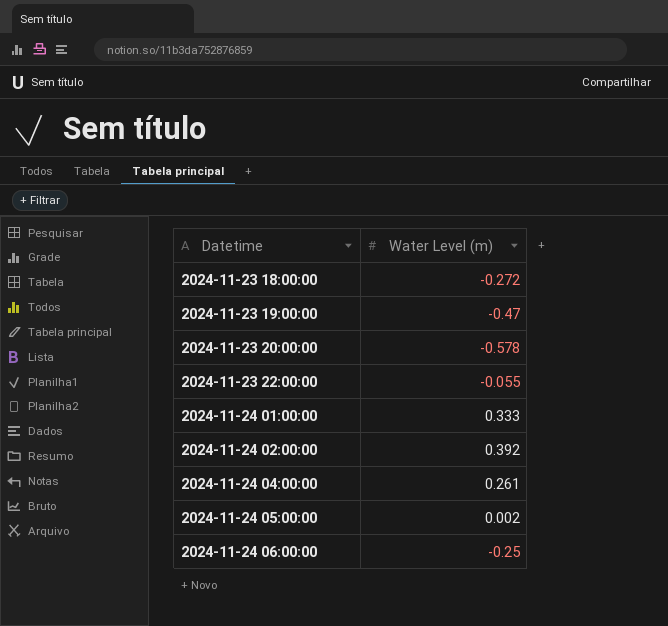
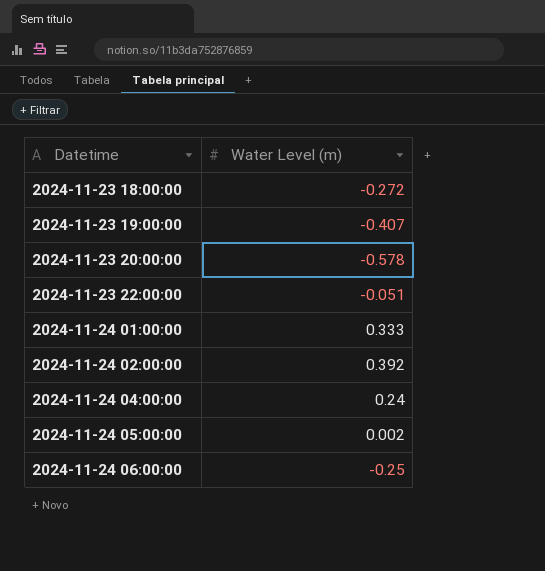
2024-11-23 19:00:00 | Water Level (m): -0.47 -> -0.407
2024-11-23 22:00:00 | Water Level (m): -0.055 -> -0.051
2024-11-24 04:00:00 | Water Level (m): 0.261 -> 0.24

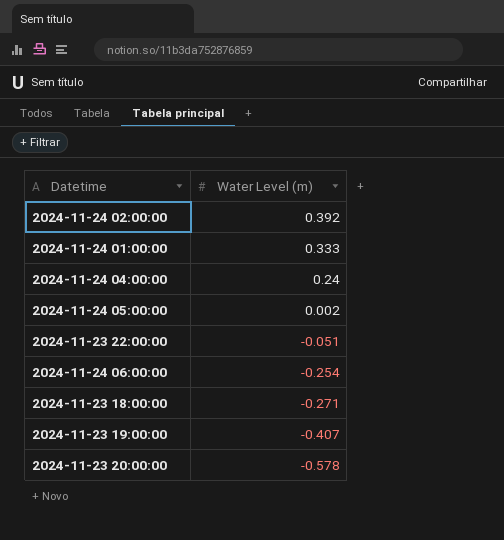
row order: Datetime ascending -> Water Level (m) descending
2024-11-24 06:00:00 | Water Level (m): -0.25 -> -0.254
2024-11-23 18:00:00 | Water Level (m): -0.272 -> -0.271

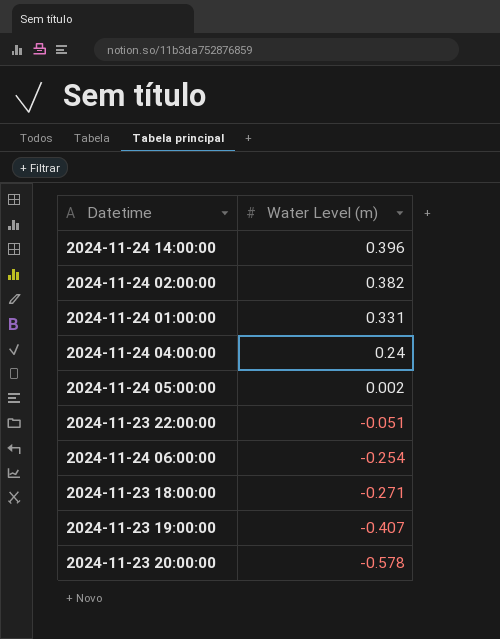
row 2024-11-24 14:00:00: none -> 0.396
2024-11-24 02:00:00 | Water Level (m): 0.392 -> 0.382
2024-11-24 01:00:00 | Water Level (m): 0.333 -> 0.331

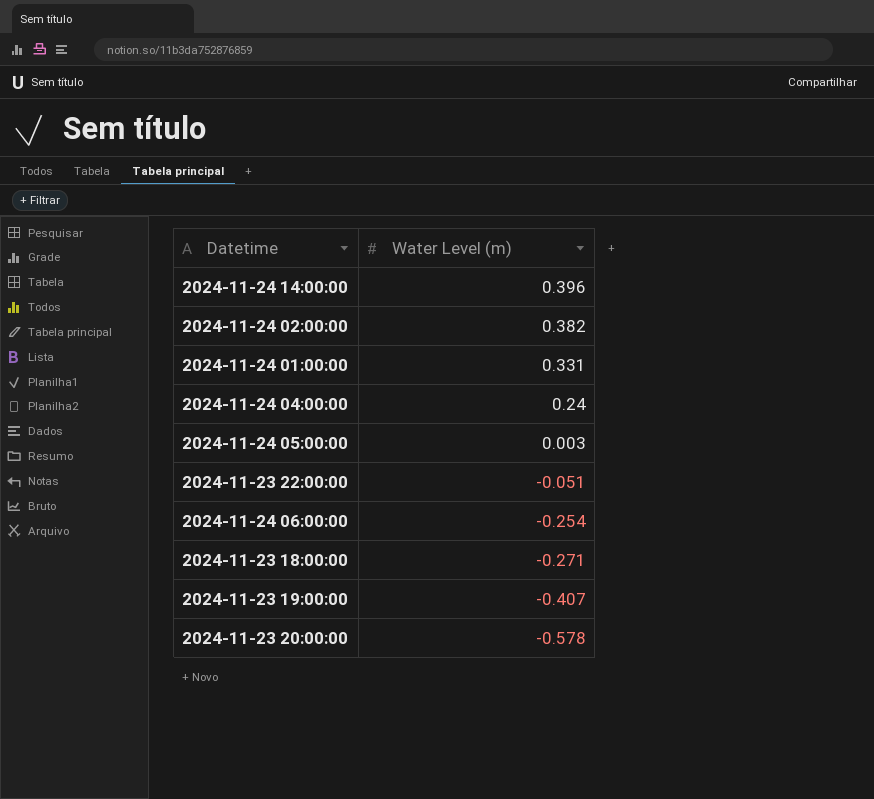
2024-11-24 05:00:00 | Water Level (m): 0.002 -> 0.003

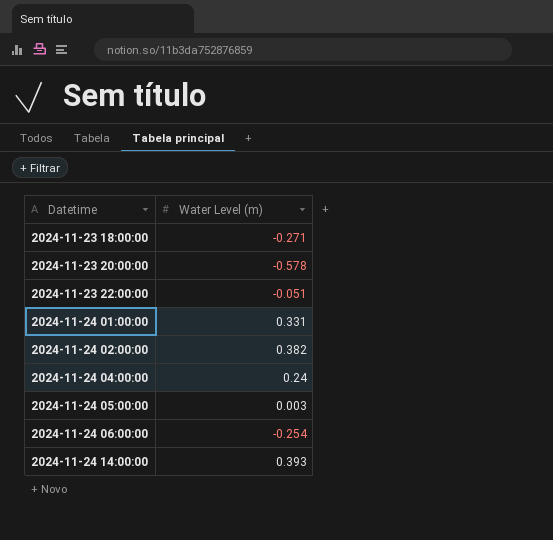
row order: Water Level (m) descending -> Datetime ascending
row 2024-11-23 19:00:00: -0.407 -> none
2024-11-24 14:00:00 | Water Level (m): 0.396 -> 0.393

